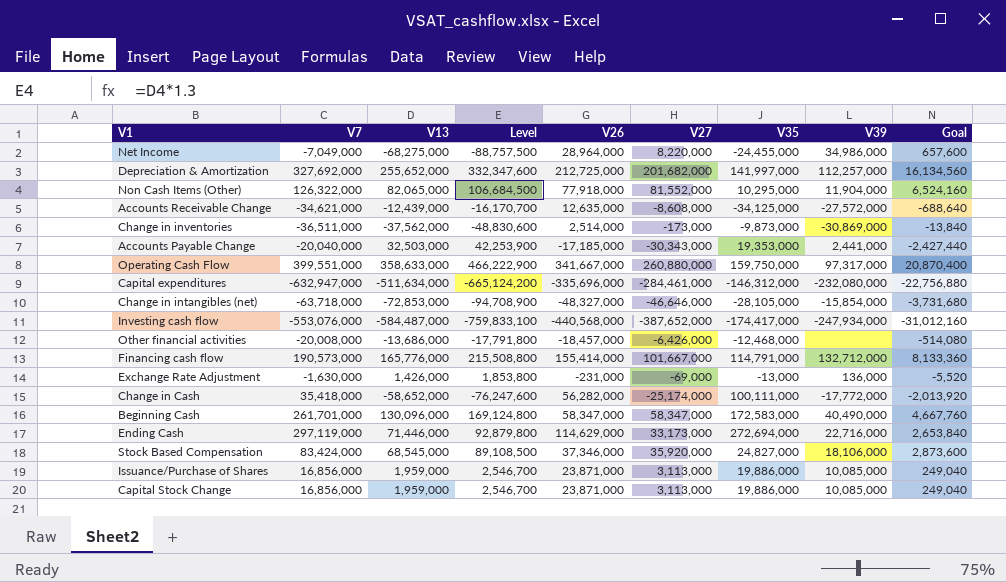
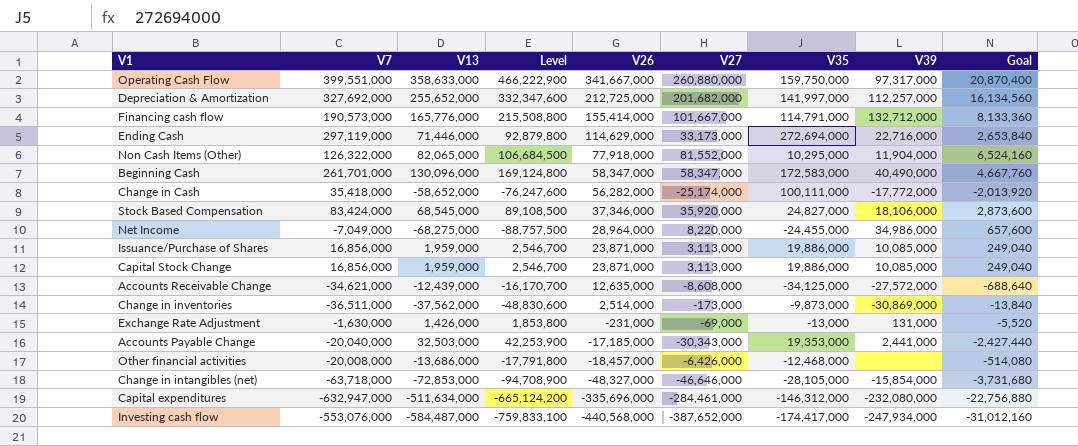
row order: none -> V26 descending
Exchange Rate Adjustment | V39: 136,000 -> 131,000

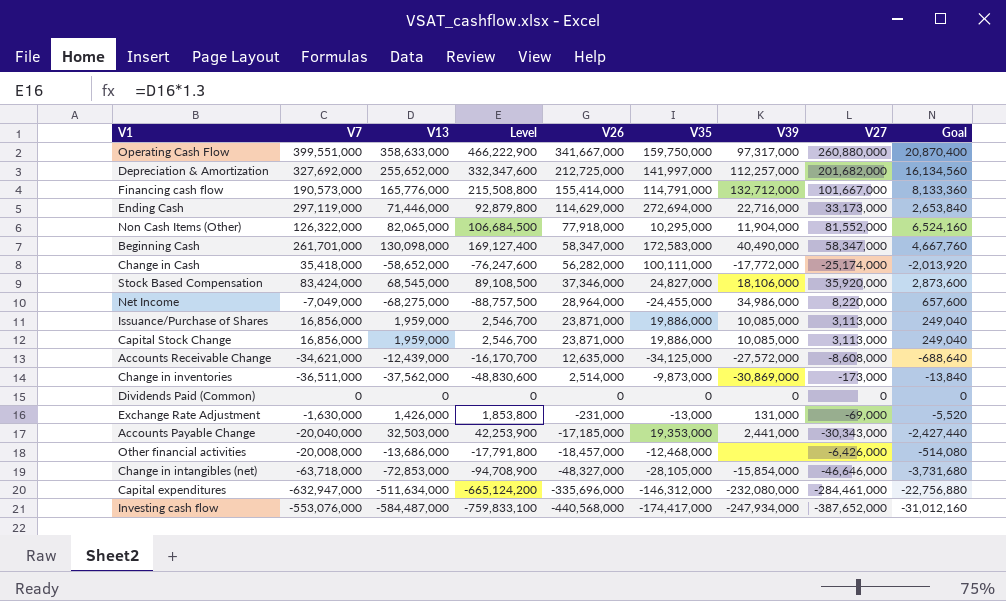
column V27 | position: 6 -> 8
Beginning Cash | V13: 130,096,000 -> 130,098,000
Beginning Cash | Level: 169,124,800 -> 169,127,400
row Dividends Paid (Common): none -> 0 | 0 | 0 | 0 | 0 | 0 | 0 | 0

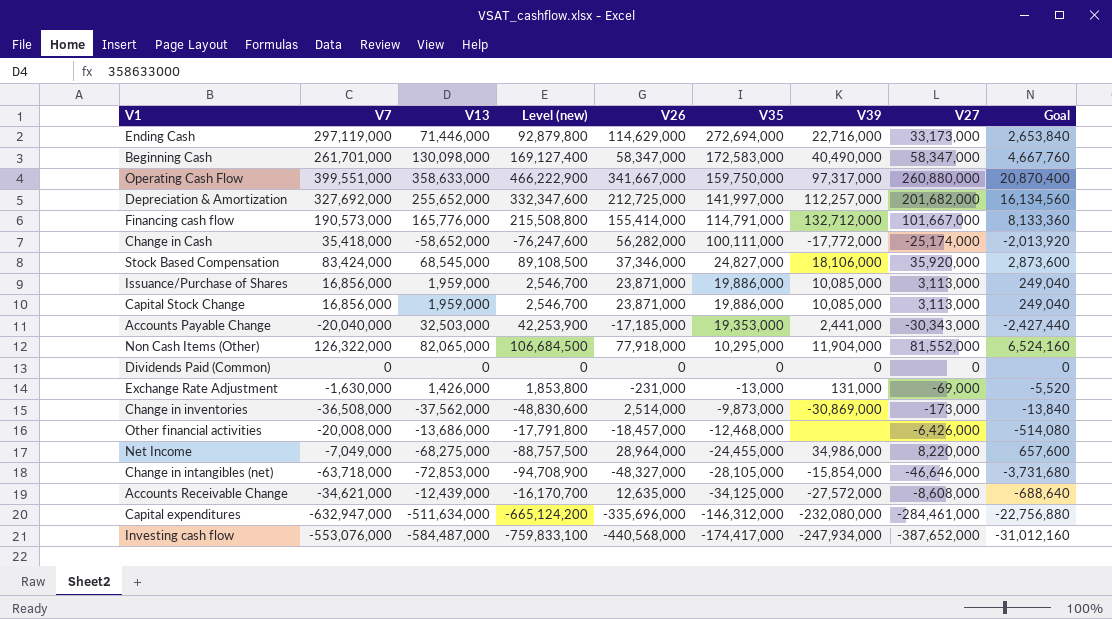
row order: V26 descending -> V35 descending
column name: Level -> Level (new)
Change in inventories | V7: -36,511,000 -> -36,508,000

